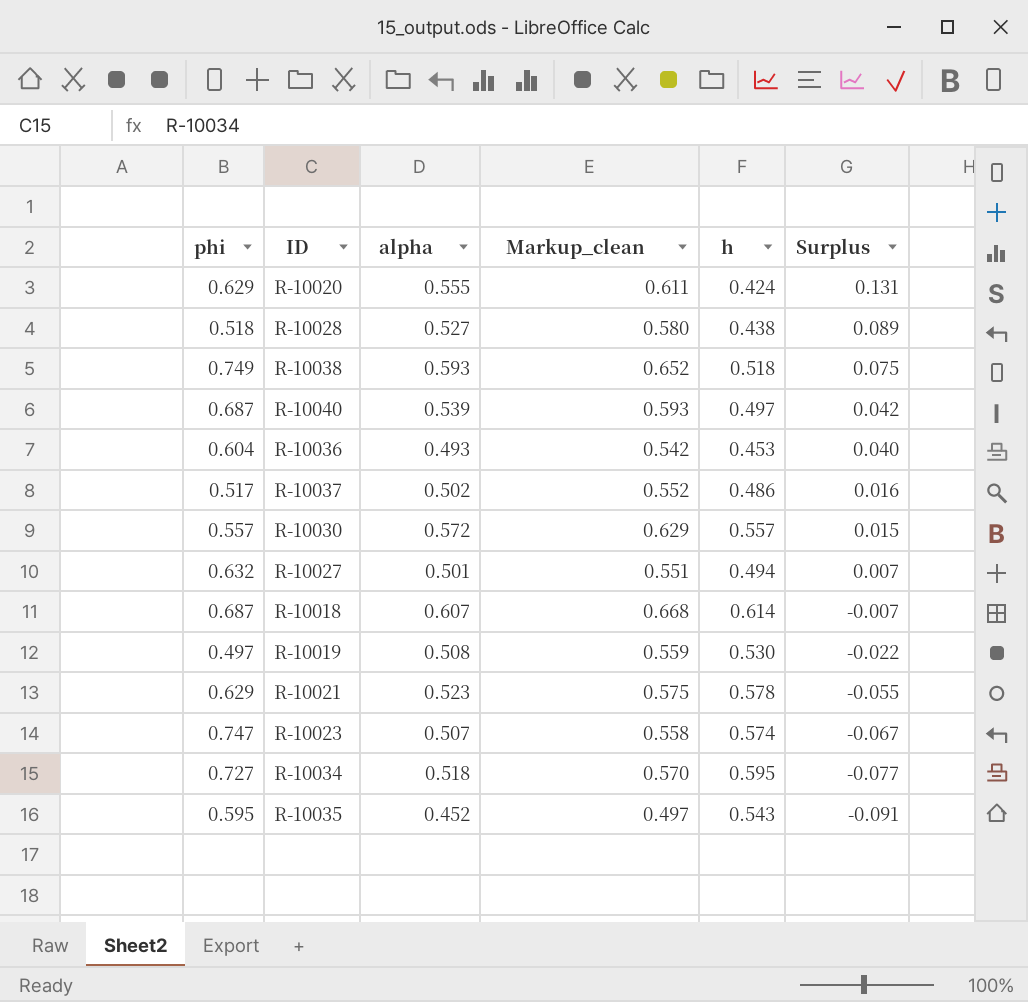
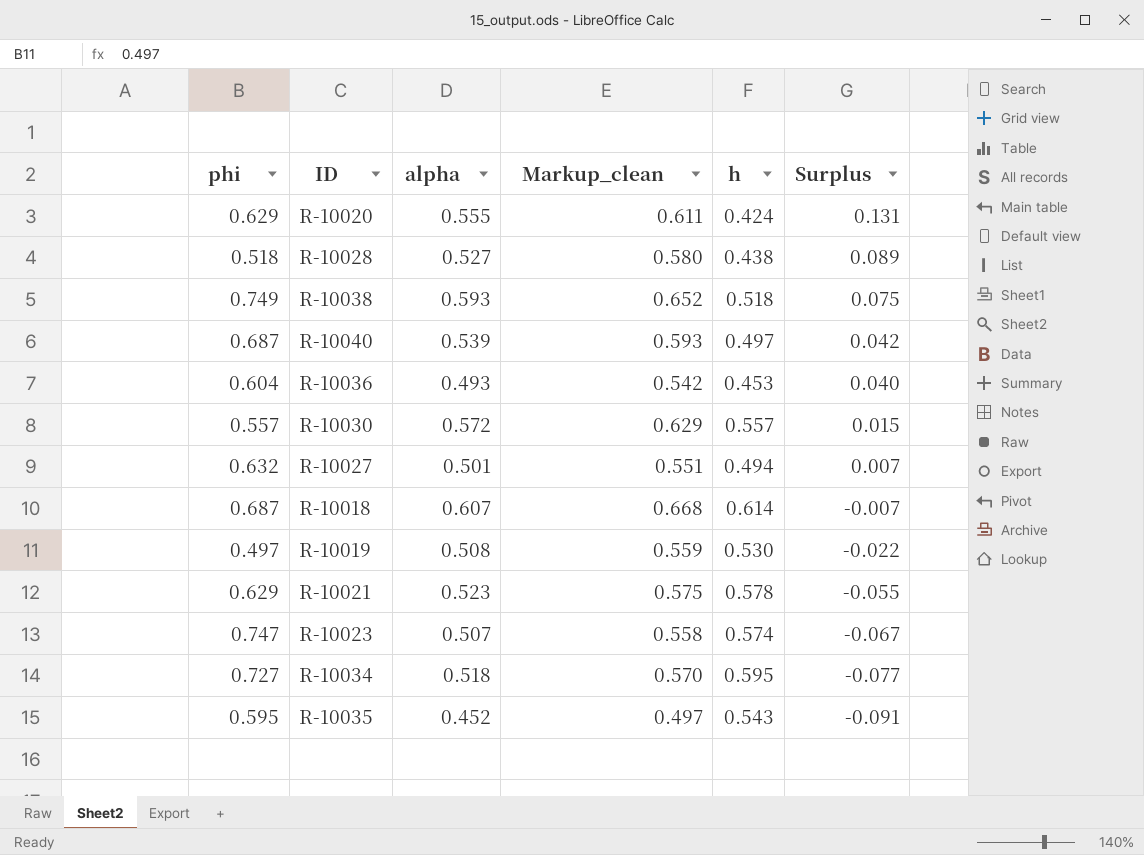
row R-10037: 0.517 | 0.502 | 0.552 | 0.486 | 0.016 -> none

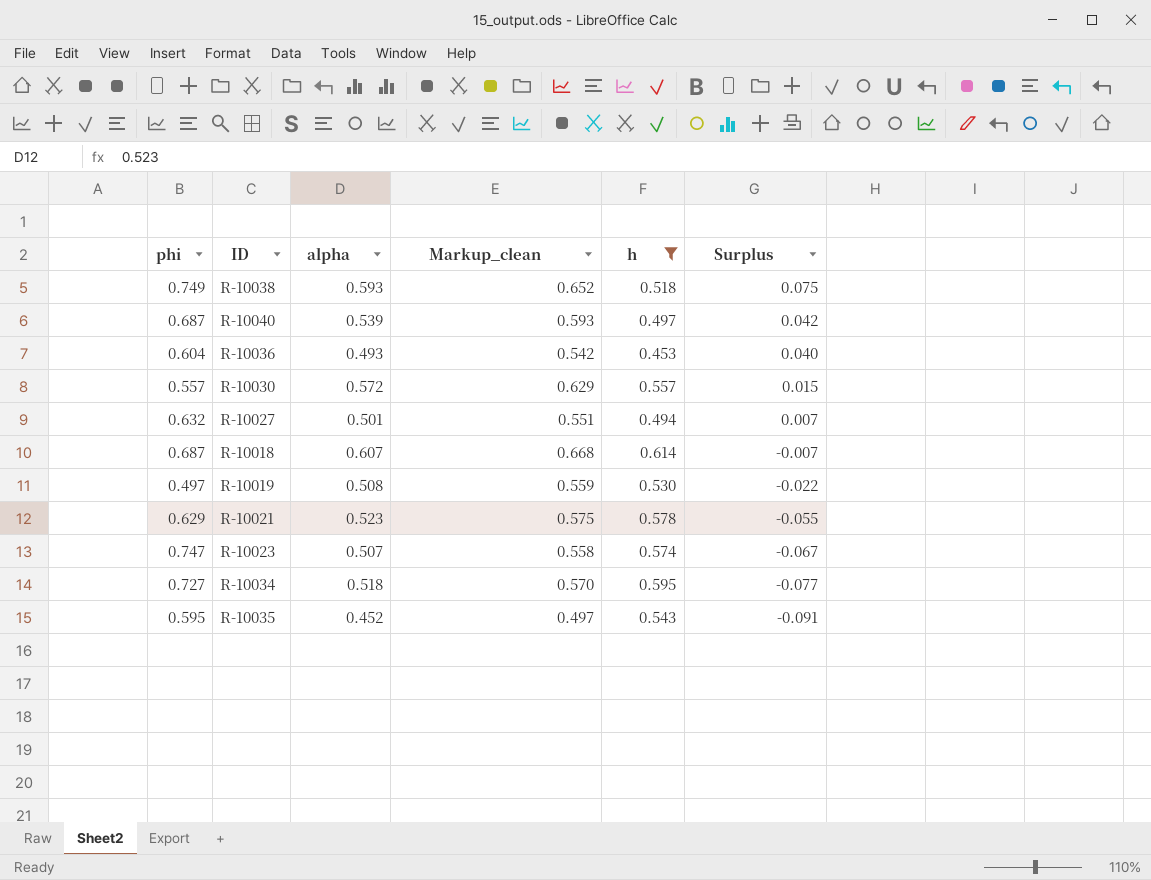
filter: none -> h >= 0.453

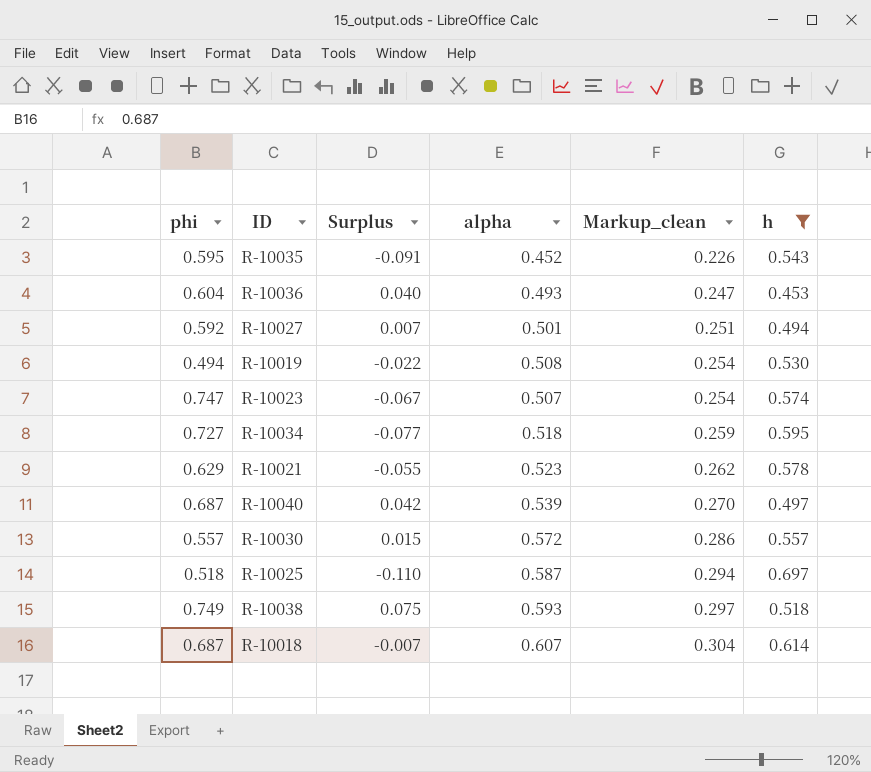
row order: Surplus descending -> Markup_clean ascending
column Surplus | position: 6 -> 3
column Markup_clean | formula: [alpha] * 1.1 -> [alpha] * 0.5
R-10027 | phi: 0.632 -> 0.592
R-10019 | phi: 0.497 -> 0.494
row R-10025: none -> 0.518 | -0.110 | 0.587 | 0.294 | 0.697

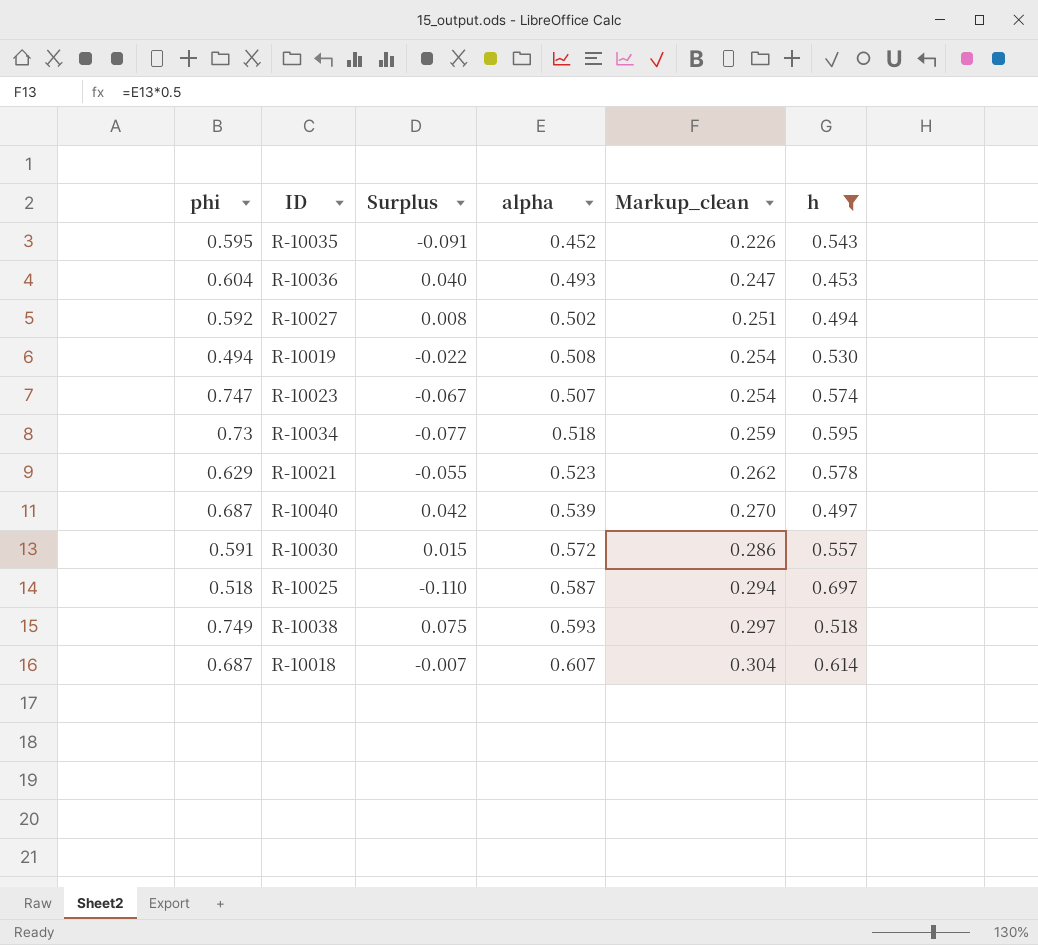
R-10027 | Surplus: 0.007 -> 0.008
R-10027 | alpha: 0.501 -> 0.502
R-10034 | phi: 0.727 -> 0.73
R-10030 | phi: 0.557 -> 0.591

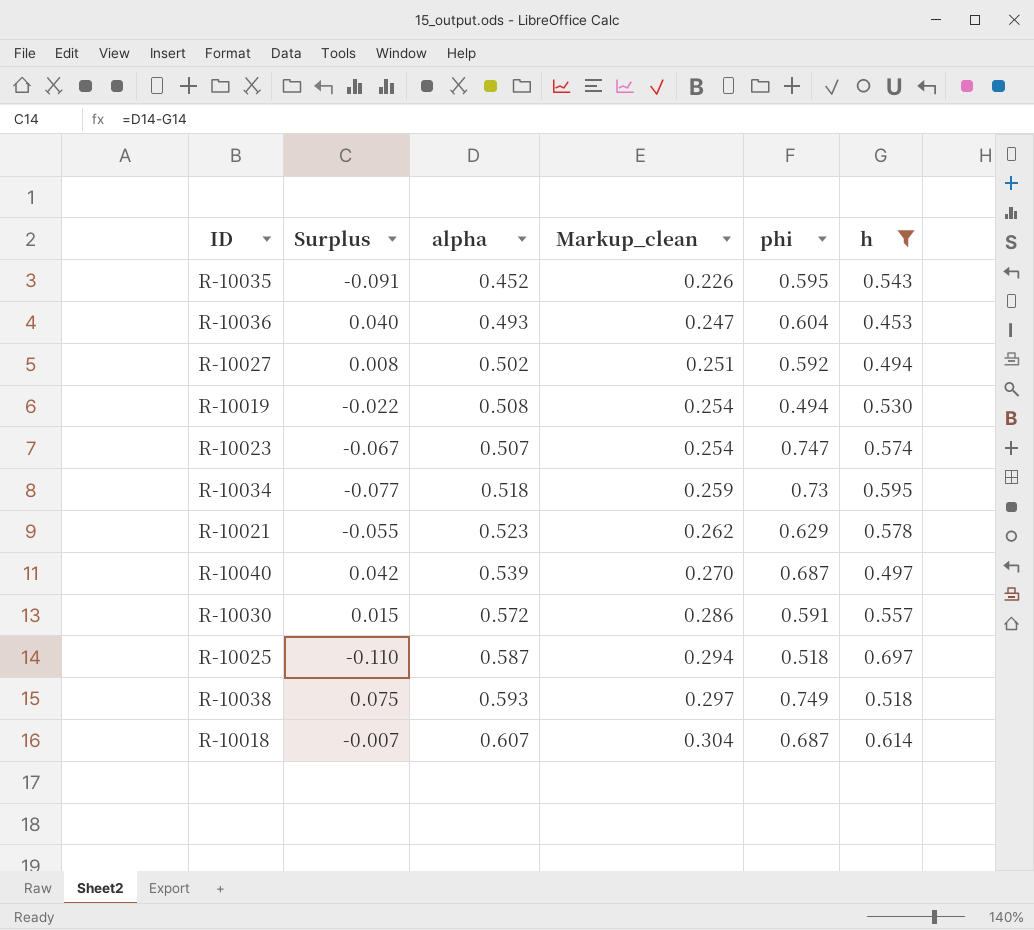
column phi | position: 1 -> 5

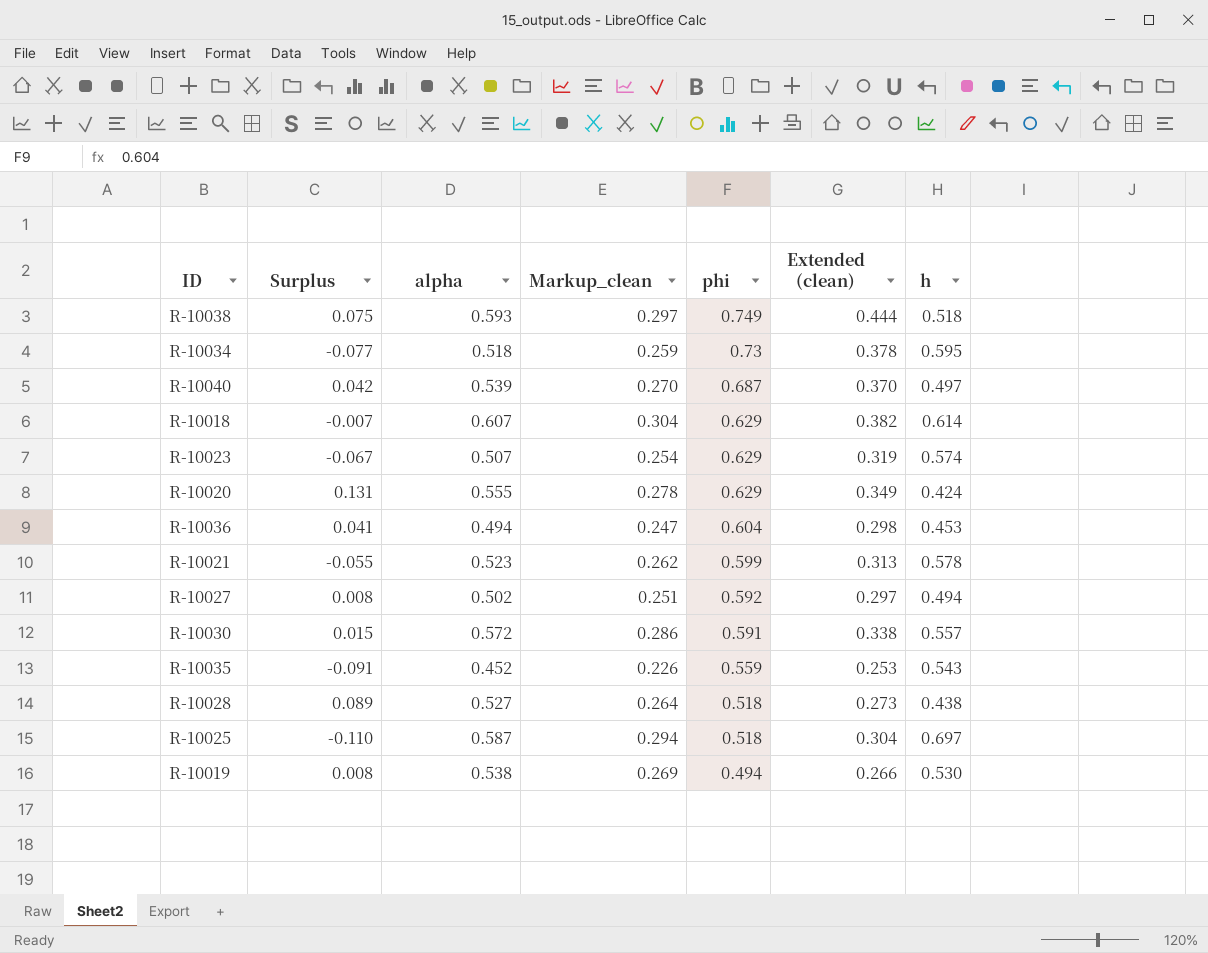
filter: h >= 0.453 -> none
row order: Markup_clean ascending -> phi descending
column Extended (clean) | formula: none -> [alpha] * [phi]
R-10018 | phi: 0.687 -> 0.629
R-10023 | phi: 0.747 -> 0.629
R-10036 | Surplus: 0.040 -> 0.041
R-10036 | alpha: 0.493 -> 0.494
R-10021 | phi: 0.629 -> 0.599
R-10035 | phi: 0.595 -> 0.559
R-10019 | Surplus: -0.022 -> 0.008
R-10019 | alpha: 0.508 -> 0.538
R-10019 | Markup_clean: 0.254 -> 0.269

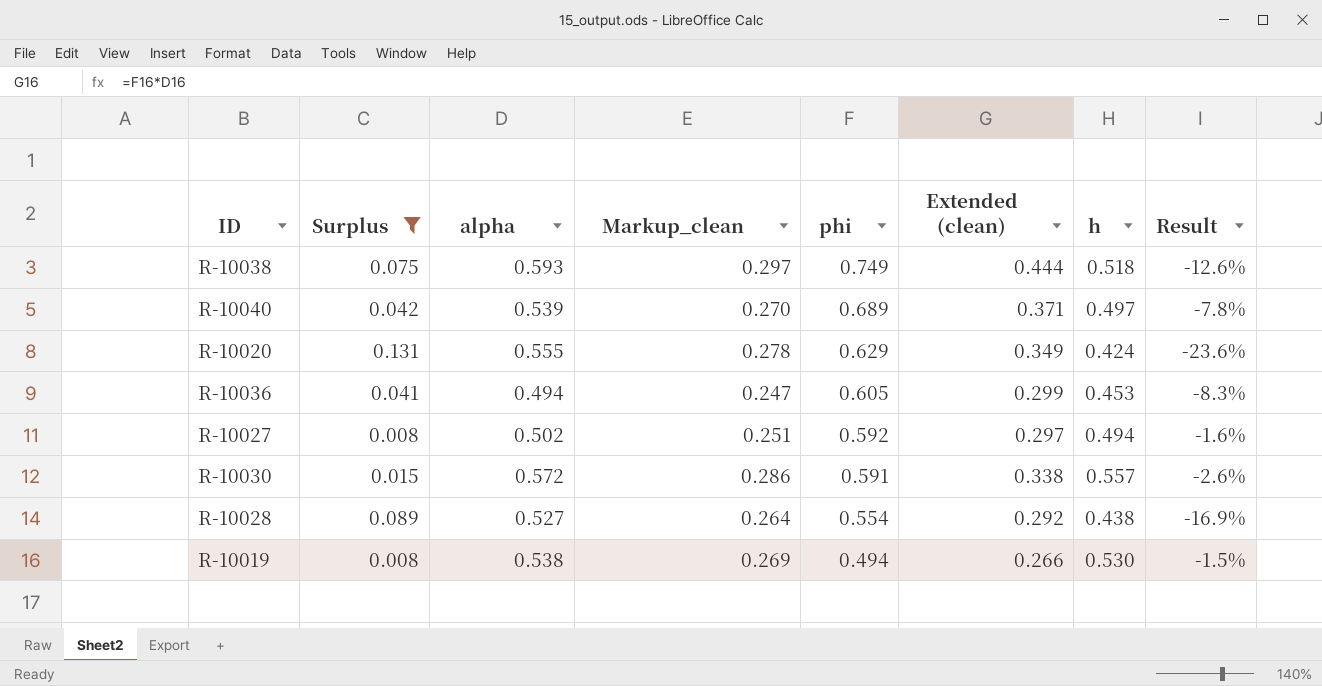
filter: none -> Surplus >= 0.008
column Result | formula: none -> ([h] - [alpha]) / [alpha]
R-10040 | phi: 0.687 -> 0.689
R-10040 | Extended (clean): 0.370 -> 0.371
R-10036 | phi: 0.604 -> 0.605
R-10036 | Extended (clean): 0.298 -> 0.299
R-10028 | phi: 0.518 -> 0.554
R-10028 | Extended (clean): 0.273 -> 0.292

